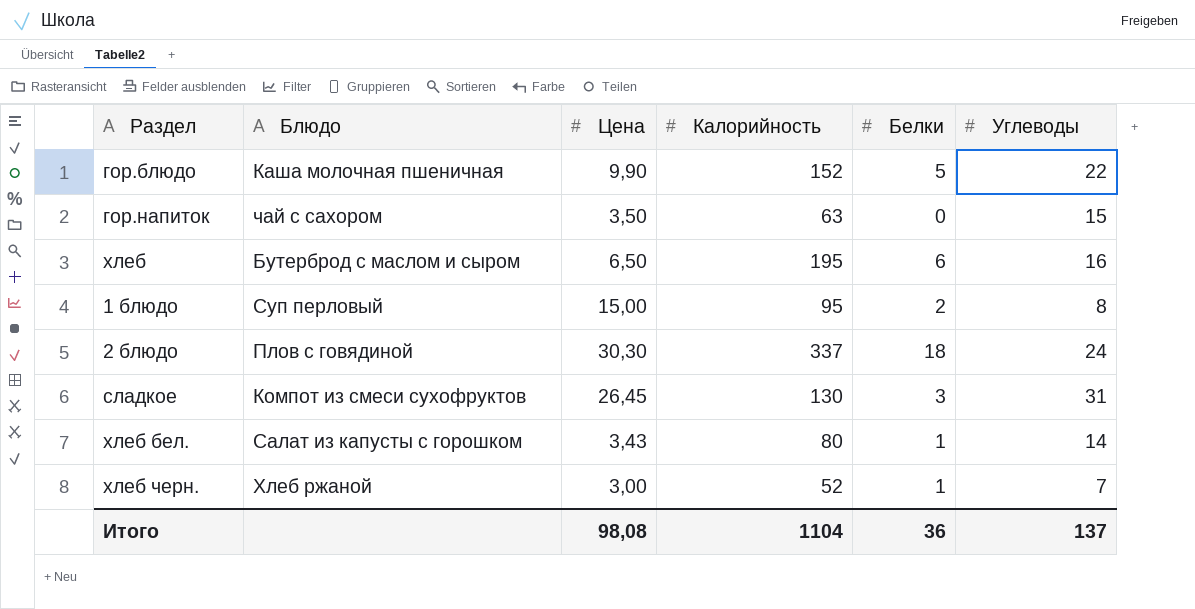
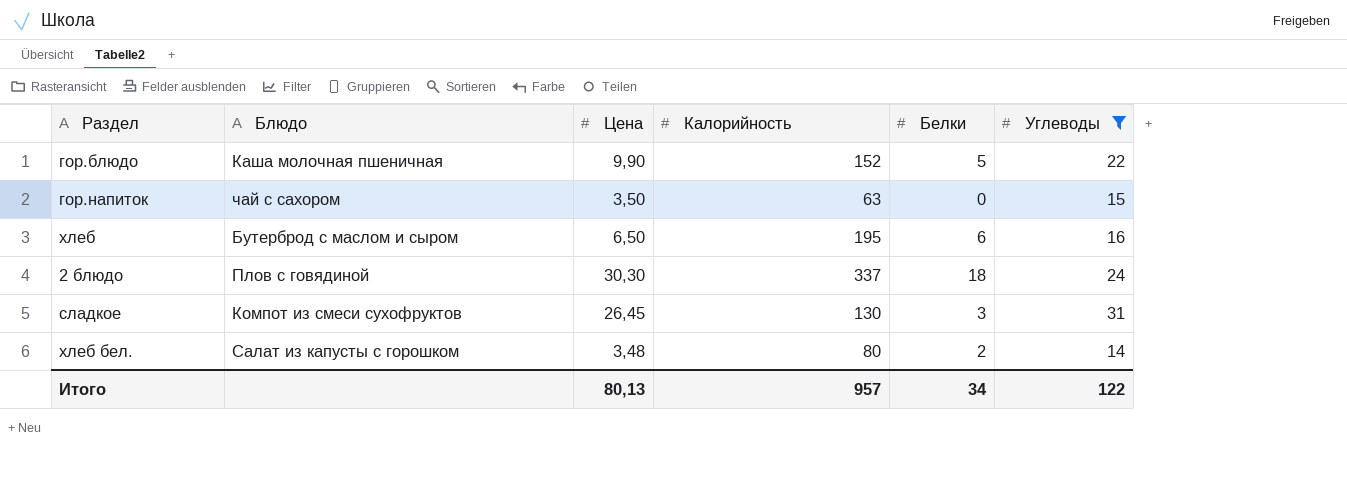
filter: none -> Углеводы >= 14
хлеб бел. | Цена: 3,43 -> 3,48
хлеб бел. | Белки: 1 -> 2
Итого | Цена: 98,08 -> 80,13
Итого | Калорийность: 1104 -> 957
Итого | Белки: 36 -> 34
Итого | Углеводы: 137 -> 122

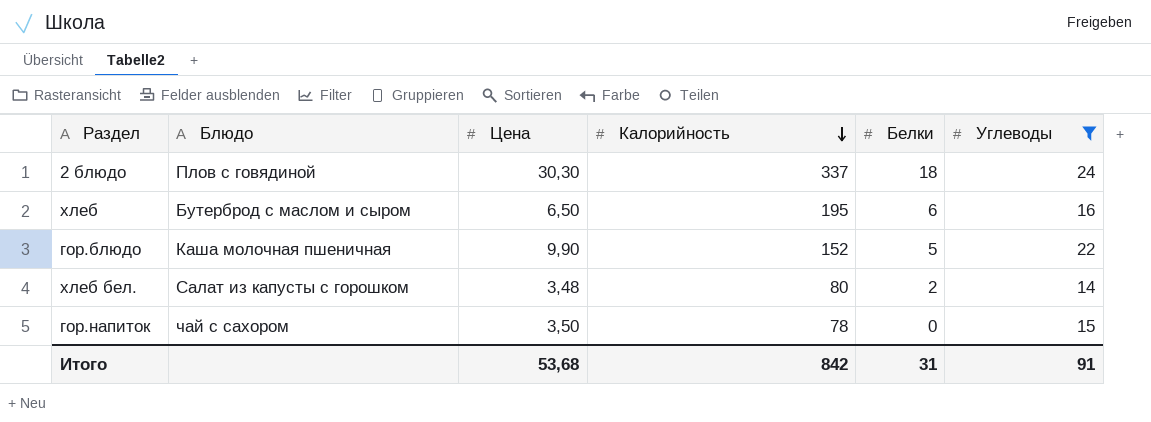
row order: none -> Калорийность descending
row сладкое: Компот из смеси сухофруктов | 26,45 | 130 | 3 | 31 -> none
гор.напиток | Калорийность: 63 -> 78
Итого | Цена: 80,13 -> 53,68
Итого | Калорийность: 957 -> 842
Итого | Белки: 34 -> 31
Итого | Углеводы: 122 -> 91

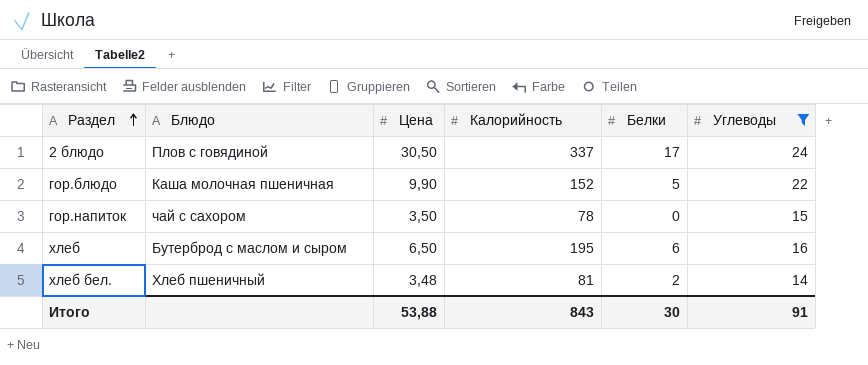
row order: Калорийность descending -> Раздел ascending
2 блюдо | Цена: 30,30 -> 30,50
2 блюдо | Белки: 18 -> 17
хлеб бел. | Блюдо: Салат из капусты с горошком -> Хлеб пшеничный
хлеб бел. | Калорийность: 80 -> 81
Итого | Цена: 53,68 -> 53,88
Итого | Калорийность: 842 -> 843
Итого | Белки: 31 -> 30

